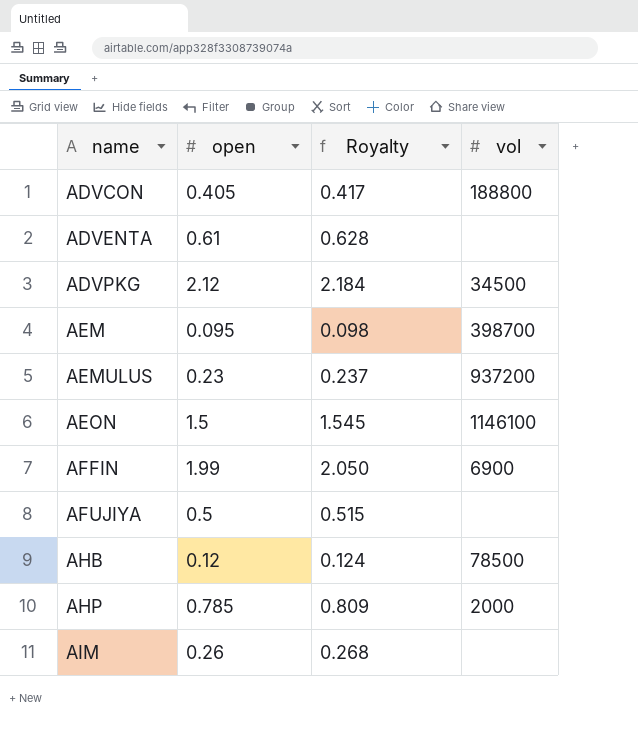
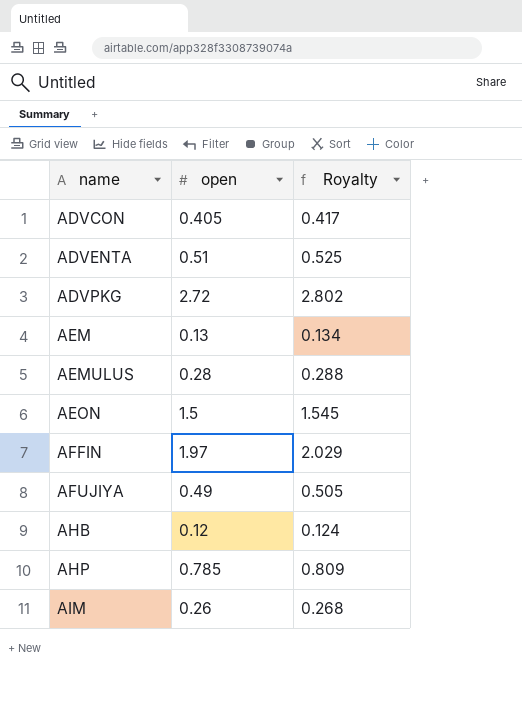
column vol | position: 4 -> none
ADVENTA | open: 0.61 -> 0.51
ADVENTA | Royalty: 0.628 -> 0.525
ADVPKG | open: 2.12 -> 2.72
ADVPKG | Royalty: 2.184 -> 2.802
AEM | open: 0.095 -> 0.13
AEM | Royalty: 0.098 -> 0.134
AEMULUS | open: 0.23 -> 0.28
AEMULUS | Royalty: 0.237 -> 0.288
AFFIN | open: 1.99 -> 1.97
AFFIN | Royalty: 2.050 -> 2.029
AFUJIYA | open: 0.5 -> 0.49
AFUJIYA | Royalty: 0.515 -> 0.505

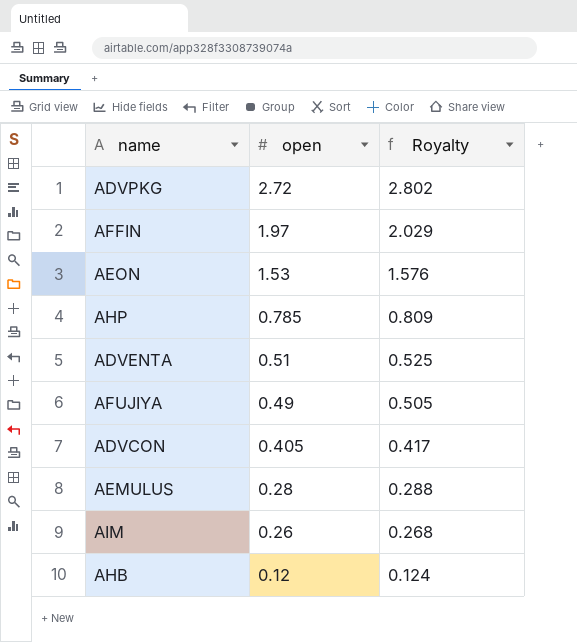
row order: name ascending -> open descending
row AEM: 0.13 | 0.134 -> none
AEON | open: 1.5 -> 1.53
AEON | Royalty: 1.545 -> 1.576

